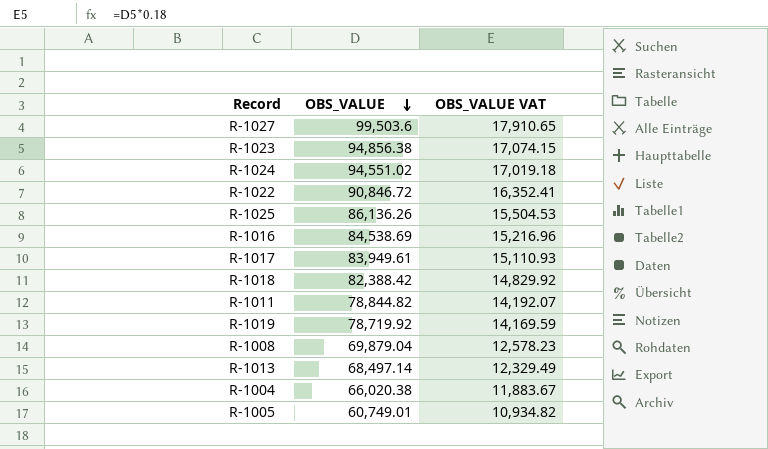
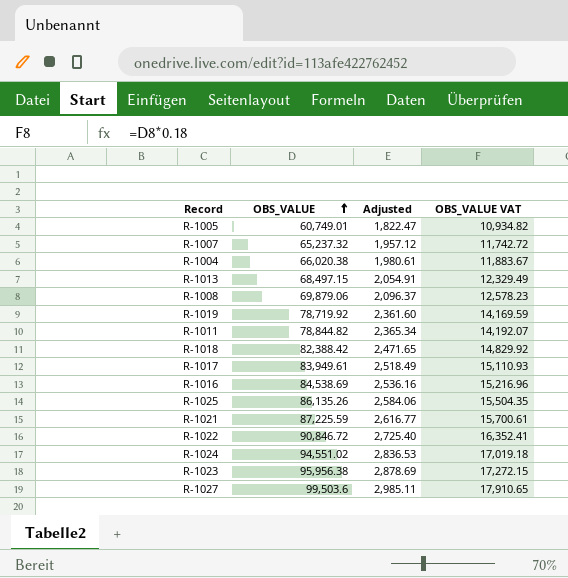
row order: OBS_VALUE descending -> OBS_VALUE ascending
column Adjusted | formula: none -> [OBS_VALUE] * 0.03
row R-1007: none -> 65,237.32 | 1,957.12 | 11,742.72
R-1013 | OBS_VALUE: 68,497.14 -> 68,497.15
R-1008 | OBS_VALUE: 69,879.04 -> 69,879.06
R-1025 | OBS_VALUE: 86,136.26 -> 86,135.26
R-1025 | OBS_VALUE VAT: 15,504.53 -> 15,504.35
row R-1021: none -> 87,225.59 | 2,616.77 | 15,700.61
R-1023 | OBS_VALUE: 94,856.38 -> 95,956.38
R-1023 | OBS_VALUE VAT: 17,074.15 -> 17,272.15

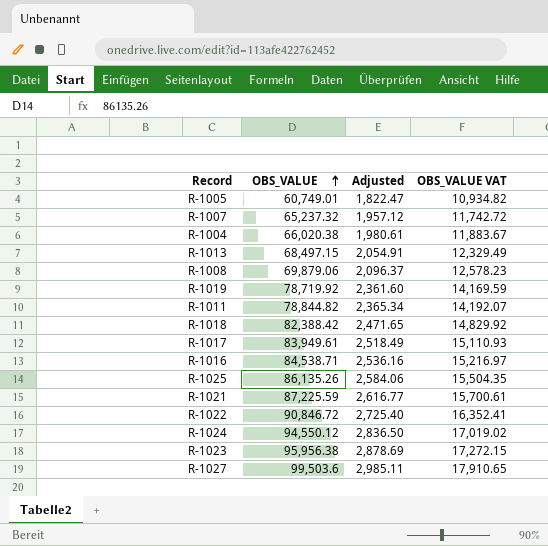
R-1016 | OBS_VALUE: 84,538.69 -> 84,538.71
R-1016 | OBS_VALUE VAT: 15,216.96 -> 15,216.97
R-1024 | OBS_VALUE: 94,551.02 -> 94,550.12
R-1024 | Adjusted: 2,836.53 -> 2,836.50
R-1024 | OBS_VALUE VAT: 17,019.18 -> 17,019.02

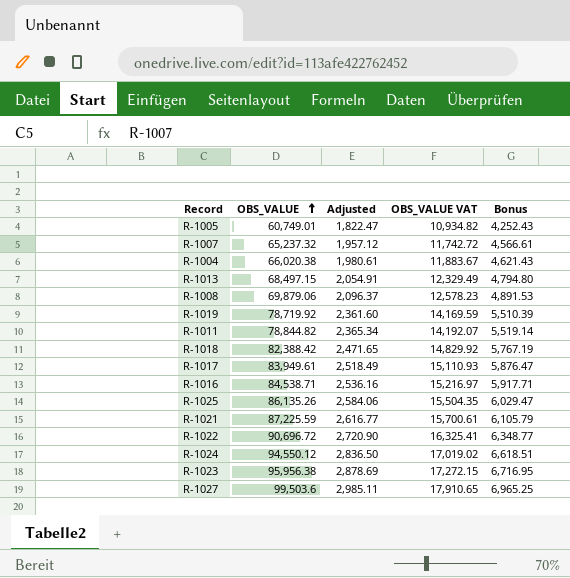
column Bonus | formula: none -> [OBS_VALUE] * 0.07
R-1022 | OBS_VALUE: 90,846.72 -> 90,696.72
R-1022 | Adjusted: 2,725.40 -> 2,720.90
R-1022 | OBS_VALUE VAT: 16,352.41 -> 16,325.41

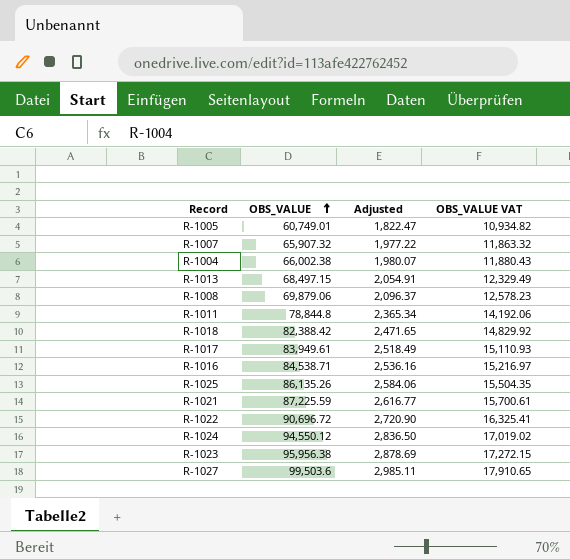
column Bonus | formula: [OBS_VALUE] * 0.07 -> none
row R-1019: 78,719.92 | 2,361.60 | 14,169.59 | 5,510.39 -> none
R-1007 | OBS_VALUE: 65,237.32 -> 65,907.32
R-1007 | Adjusted: 1,957.12 -> 1,977.22
R-1007 | OBS_VALUE VAT: 11,742.72 -> 11,863.32
R-1004 | OBS_VALUE: 66,020.38 -> 66,002.38
R-1004 | Adjusted: 1,980.61 -> 1,980.07
R-1004 | OBS_VALUE VAT: 11,883.67 -> 11,880.43
R-1011 | OBS_VALUE: 78,844.82 -> 78,844.8
R-1011 | OBS_VALUE VAT: 14,192.07 -> 14,192.06

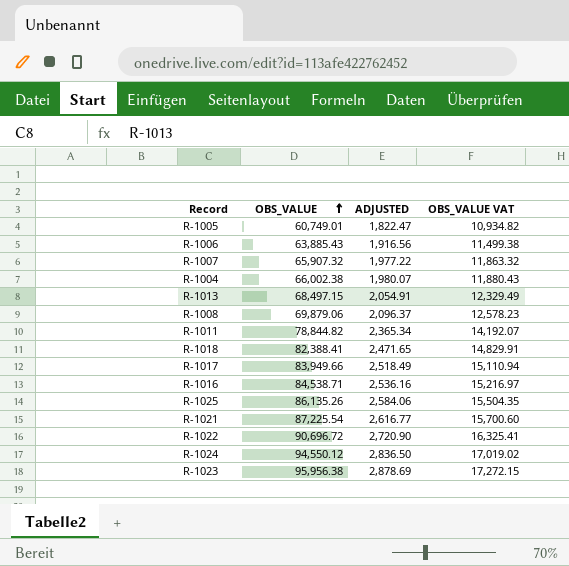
column name: Adjusted -> ADJUSTED
row R-1027: 99,503.6 | 2,985.11 | 17,910.65 -> none
row R-1006: none -> 63,885.43 | 1,916.56 | 11,499.38
R-1011 | OBS_VALUE: 78,844.8 -> 78,844.82
R-1011 | OBS_VALUE VAT: 14,192.06 -> 14,192.07
R-1018 | OBS_VALUE: 82,388.42 -> 82,388.41
R-1018 | OBS_VALUE VAT: 14,829.92 -> 14,829.91
R-1017 | OBS_VALUE: 83,949.61 -> 83,949.66
R-1017 | OBS_VALUE VAT: 15,110.93 -> 15,110.94
R-1021 | OBS_VALUE: 87,225.59 -> 87,225.54
R-1021 | OBS_VALUE VAT: 15,700.61 -> 15,700.60

